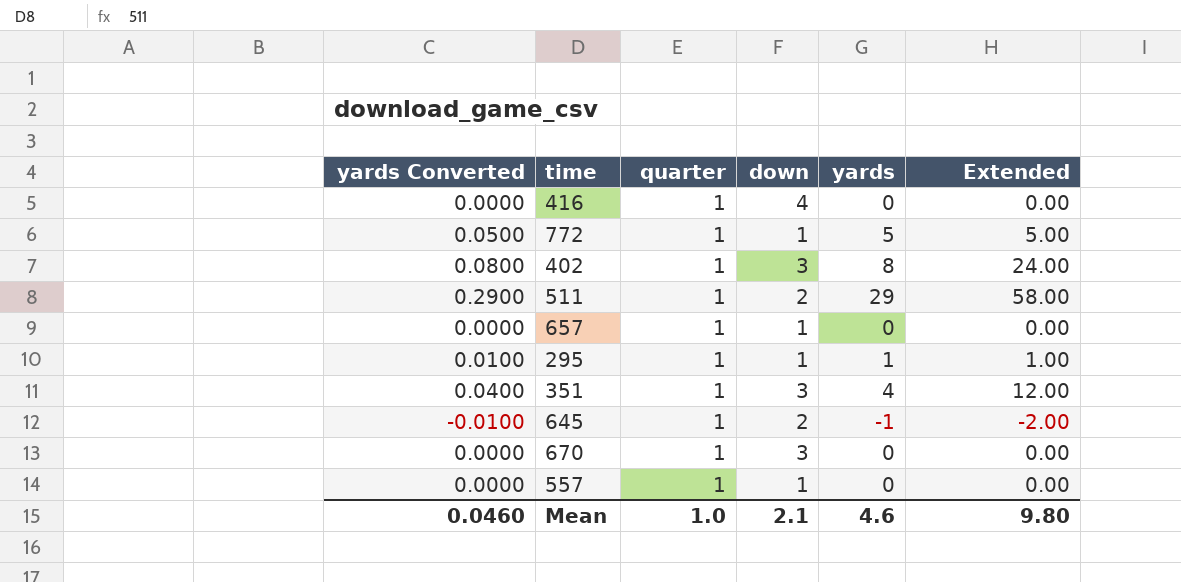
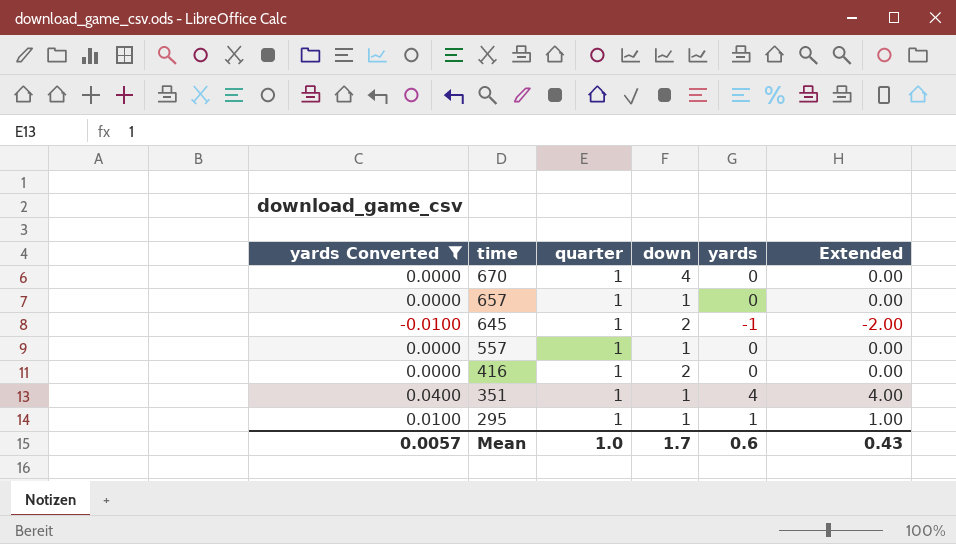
filter: none -> yards Converted <= 0.0400
row order: none -> time descending
670 | down: 3 -> 4
416 | down: 4 -> 2
351 | down: 3 -> 1
351 | Extended: 12.00 -> 4.00
Mean | yards Converted: 0.0460 -> 0.0057
Mean | down: 2.1 -> 1.7
Mean | yards: 4.6 -> 0.6
Mean | Extended: 9.80 -> 0.43

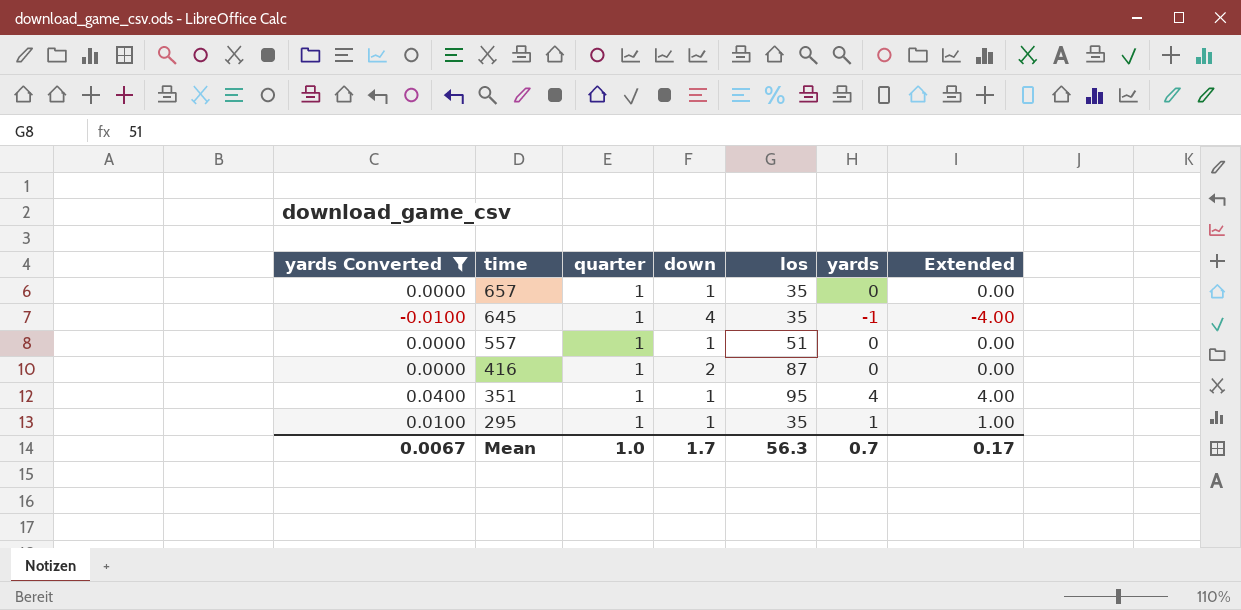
column los | position: none -> 5
row 670: 0.0000 | 1 | 4 | 0 | 0.00 -> none
645 | down: 2 -> 4
645 | Extended: -2.00 -> -4.00
Mean | yards Converted: 0.0057 -> 0.0067
Mean | yards: 0.6 -> 0.7
Mean | Extended: 0.43 -> 0.17

